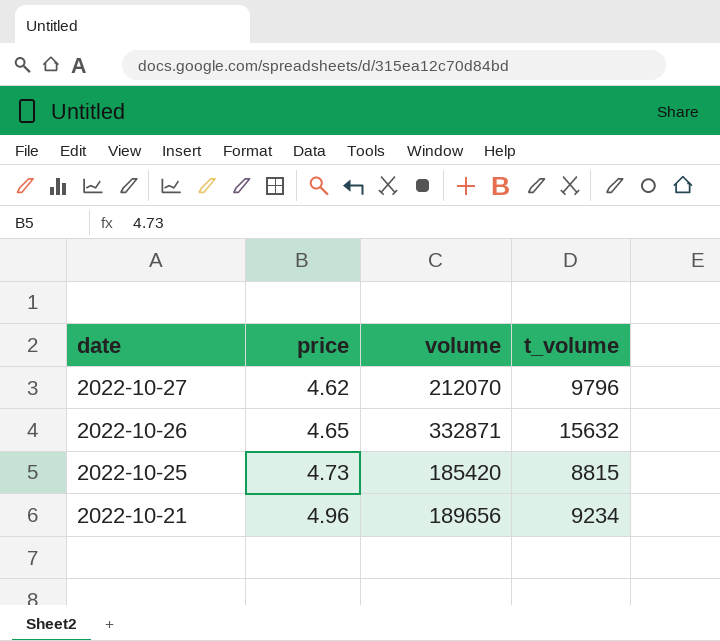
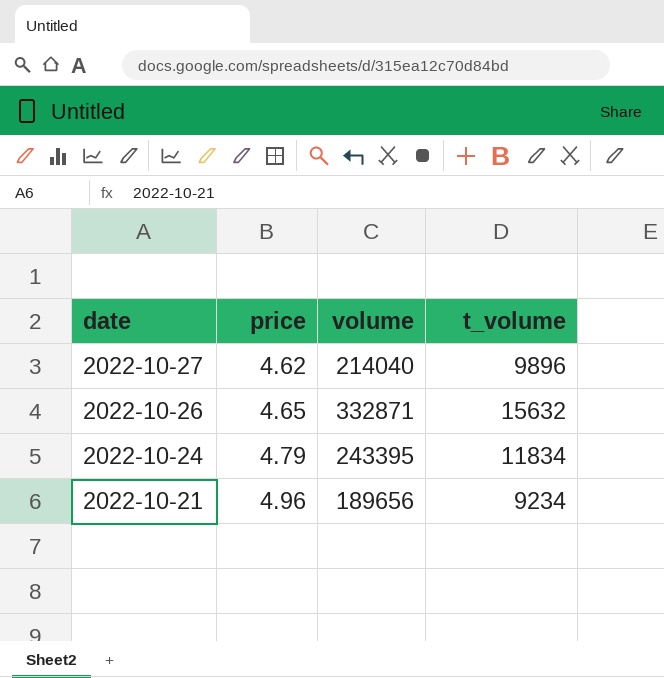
row 2022-10-25: 4.73 | 185420 | 8815 -> none
2022-10-27 | volume: 212070 -> 214040
2022-10-27 | t_volume: 9796 -> 9896
row 2022-10-24: none -> 4.79 | 243395 | 11834

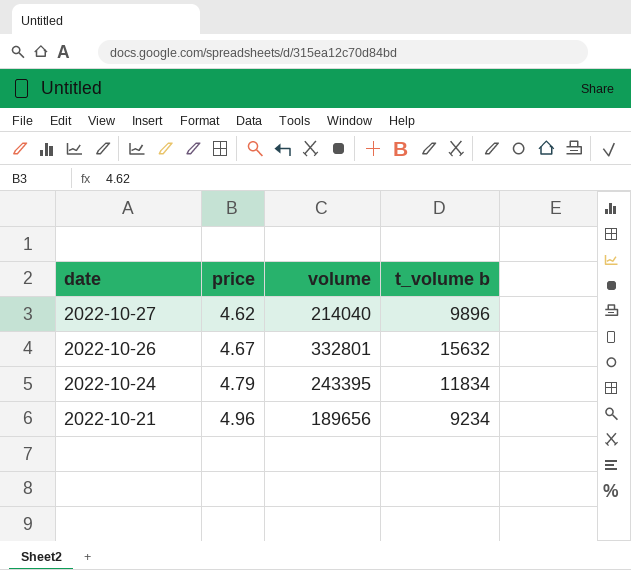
column name: t_volume -> t_volume b
2022-10-26 | price: 4.65 -> 4.67
2022-10-26 | volume: 332871 -> 332801

